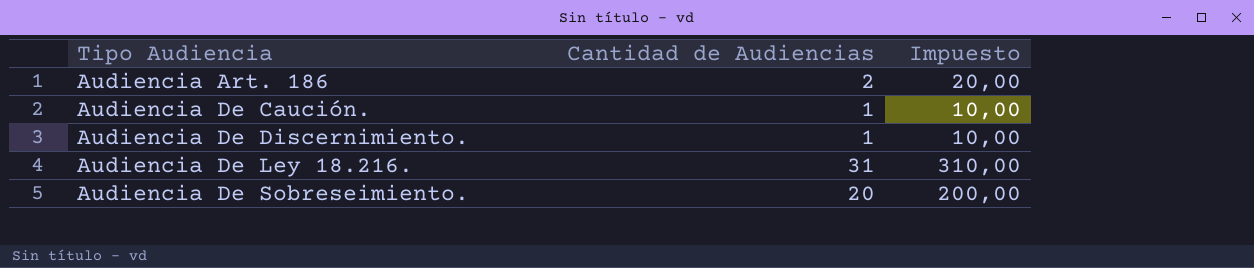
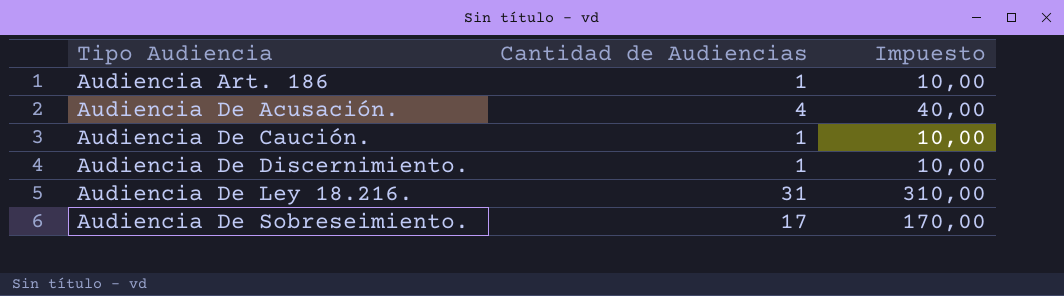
Audiencia Art. 186 | Cantidad de Audiencias: 2 -> 1
Audiencia Art. 186 | Impuesto: 20,00 -> 10,00
row Audiencia De Acusación.: none -> 4 | 40,00
Audiencia De Sobreseimiento. | Cantidad de Audiencias: 20 -> 17
Audiencia De Sobreseimiento. | Impuesto: 200,00 -> 170,00

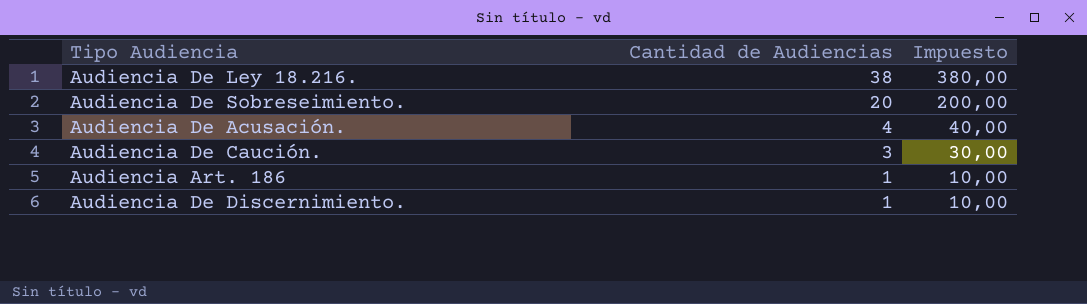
row order: Tipo Audiencia ascending -> Cantidad de Audiencias descending
Audiencia De Ley 18.216. | Cantidad de Audiencias: 31 -> 38
Audiencia De Ley 18.216. | Impuesto: 310,00 -> 380,00
Audiencia De Sobreseimiento. | Cantidad de Audiencias: 17 -> 20
Audiencia De Sobreseimiento. | Impuesto: 170,00 -> 200,00
Audiencia De Caución. | Cantidad de Audiencias: 1 -> 3
Audiencia De Caución. | Impuesto: 10,00 -> 30,00

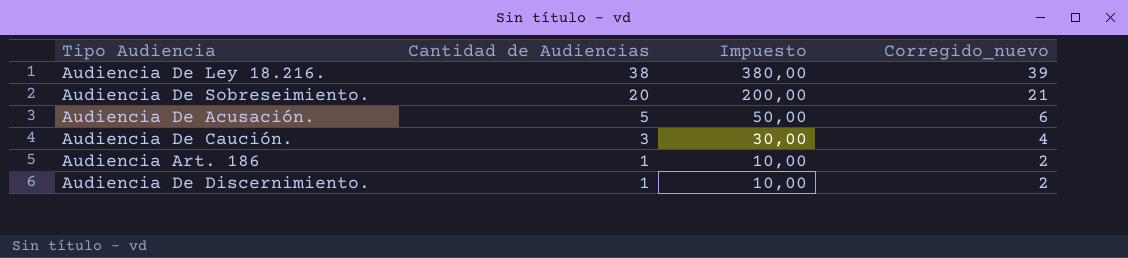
column Corregido_nuevo | formula: none -> [Cantidad de Audiencias] + 1
Audiencia De Acusación. | Cantidad de Audiencias: 4 -> 5
Audiencia De Acusación. | Impuesto: 40,00 -> 50,00

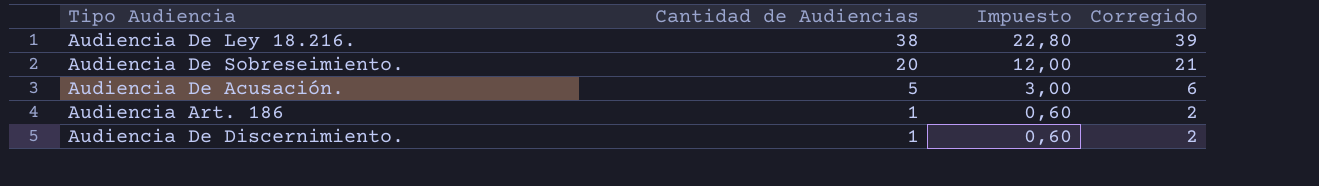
column Impuesto | formula: [Cantidad de Audiencias] * 10 -> [Cantidad de Audiencias] * 0,6
column name: Corregido_nuevo -> Corregido
row Audiencia De Caución.: 3 | 30,00 | 4 -> none

